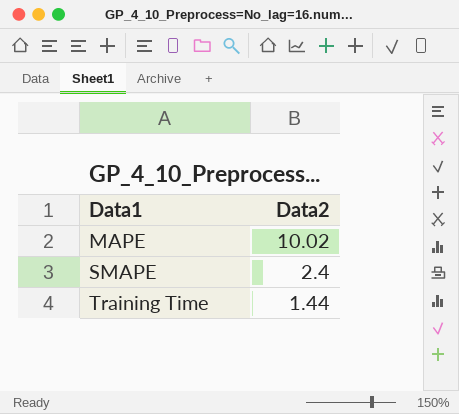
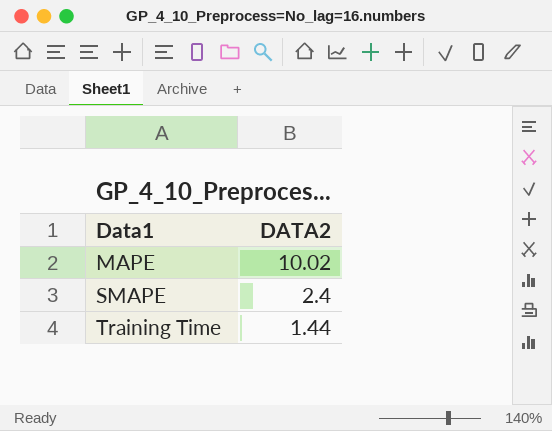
column name: Data2 -> DATA2

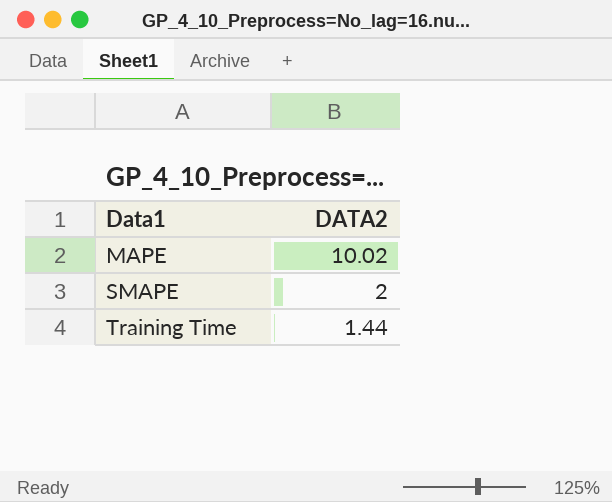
SMAPE | DATA2: 2.4 -> 2

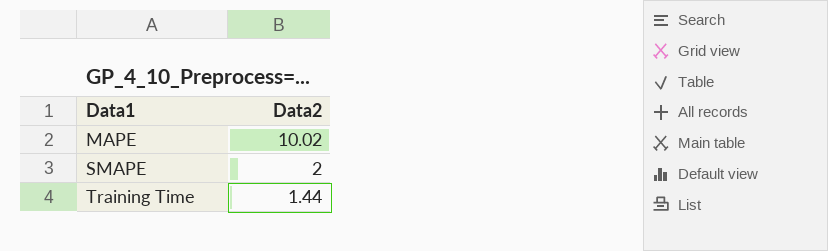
column name: DATA2 -> Data2

